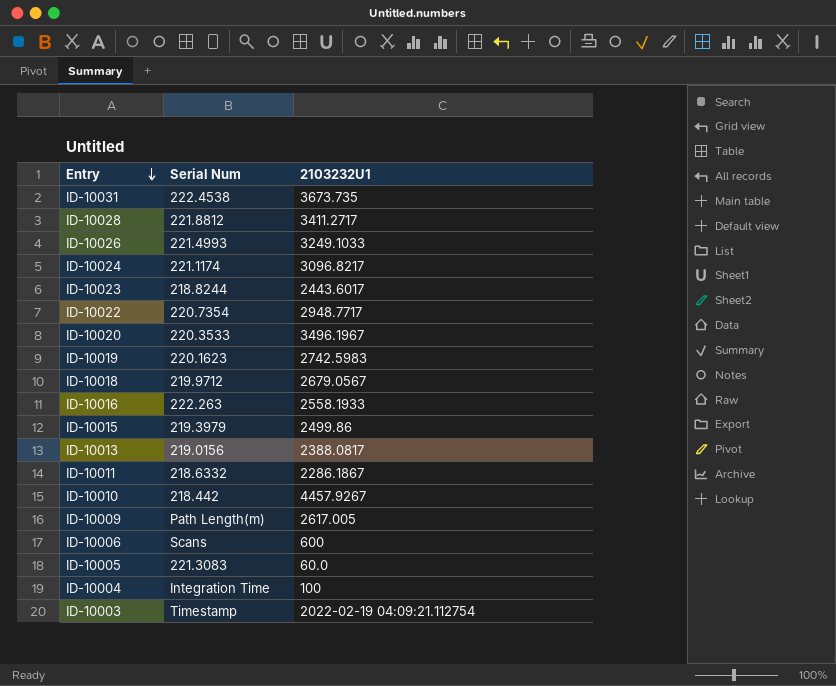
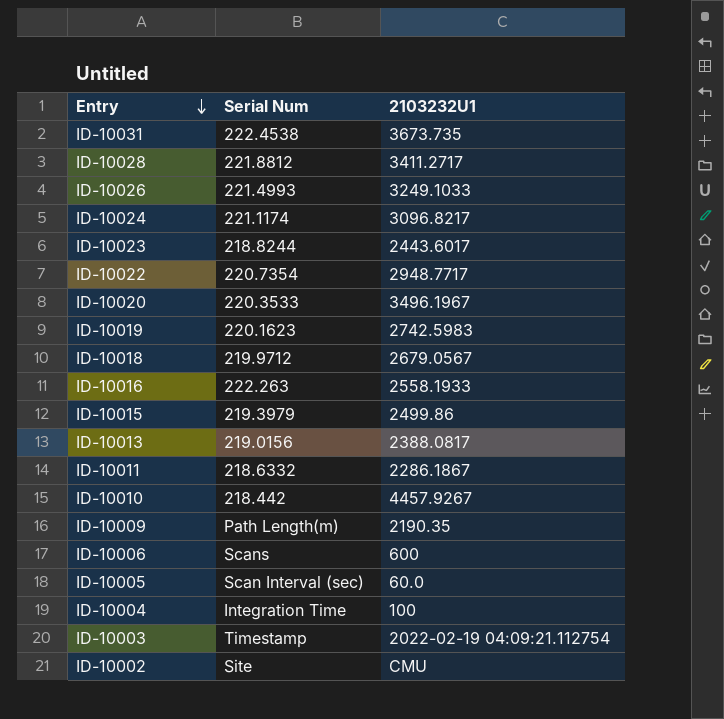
ID-10009 | 2103232U1: 2617.005 -> 2190.35
ID-10005 | Serial Num: 221.3083 -> Scan Interval (sec)
row ID-10002: none -> Site | CMU

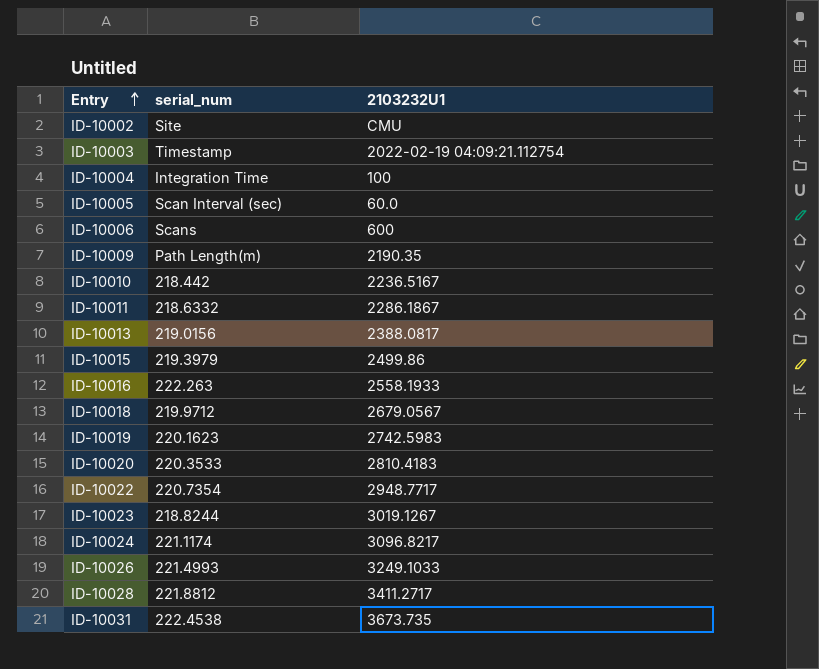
row order: Entry descending -> Entry ascending
column name: Serial Num -> serial_num
ID-10010 | 2103232U1: 4457.9267 -> 2236.5167
ID-10020 | 2103232U1: 3496.1967 -> 2810.4183
ID-10023 | 2103232U1: 2443.6017 -> 3019.1267

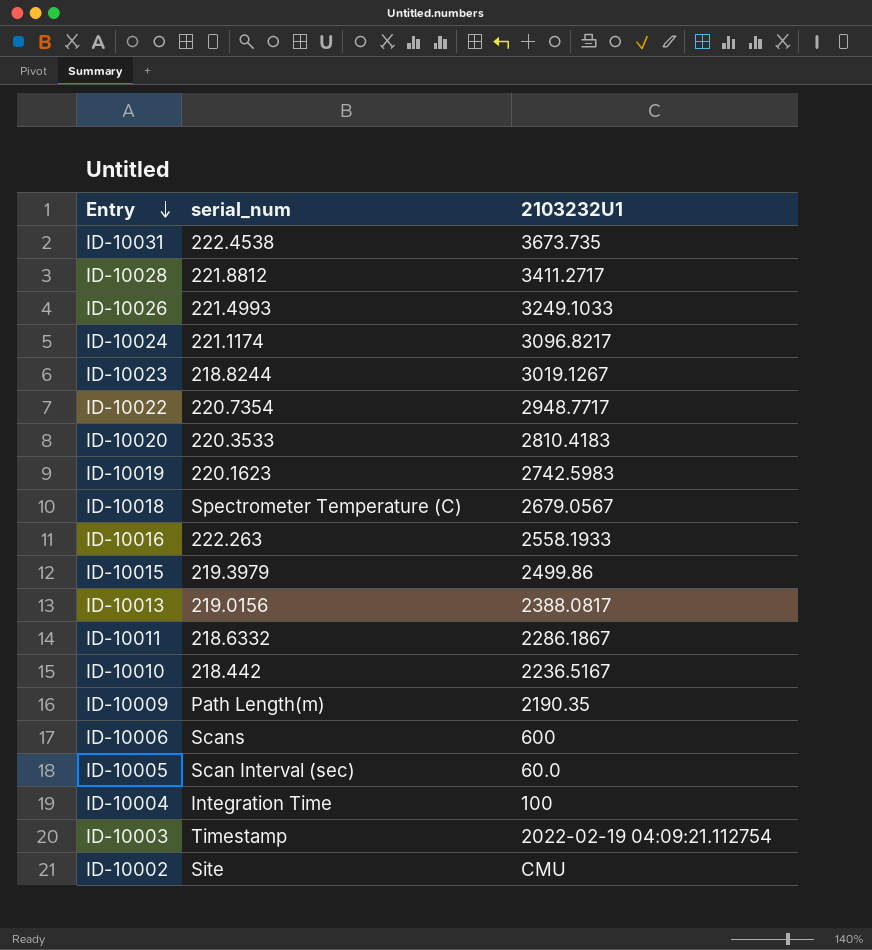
row order: Entry ascending -> Entry descending
ID-10018 | serial_num: 219.9712 -> Spectrometer Temperature (C)

